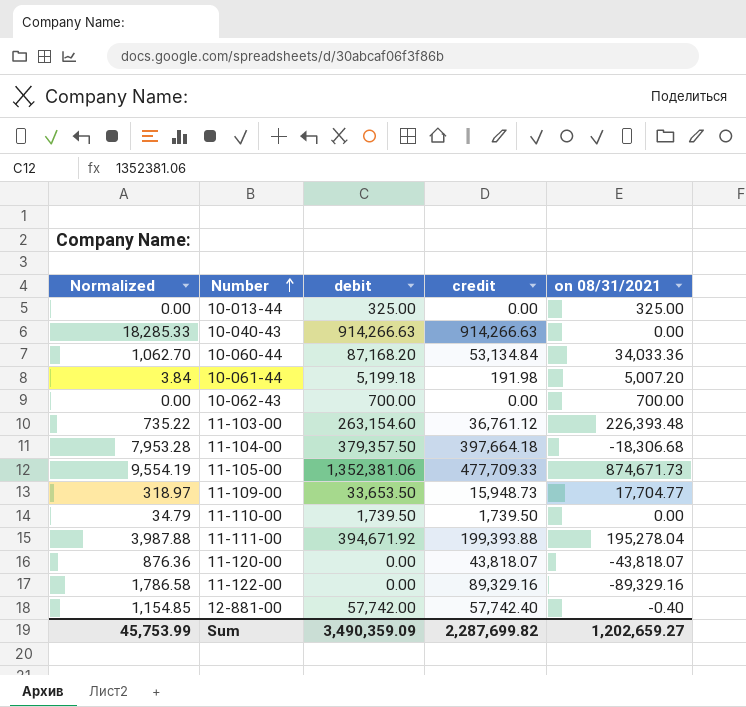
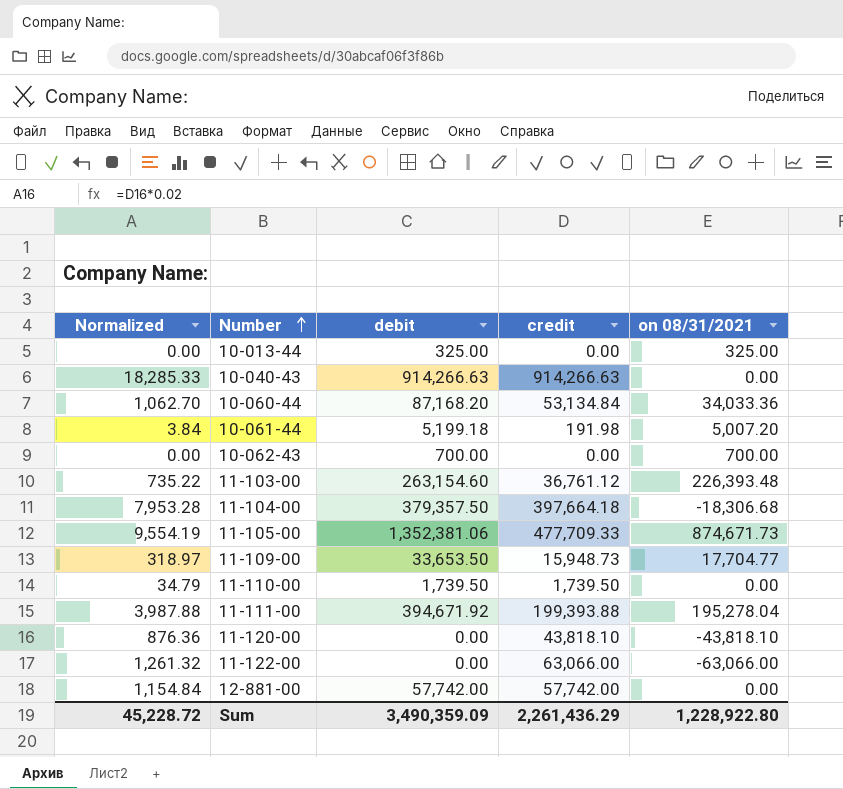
11-120-00 | credit: 43,818.07 -> 43,818.10
11-120-00 | on 08/31/2021: -43,818.07 -> -43,818.10
11-122-00 | Normalized: 1,786.58 -> 1,261.32
11-122-00 | credit: 89,329.16 -> 63,066.00
11-122-00 | on 08/31/2021: -89,329.16 -> -63,066.00
12-881-00 | Normalized: 1,154.85 -> 1,154.84
12-881-00 | credit: 57,742.40 -> 57,742.00
12-881-00 | on 08/31/2021: -0.40 -> 0.00
Sum | Normalized: 45,753.99 -> 45,228.72
Sum | credit: 2,287,699.82 -> 2,261,436.29
Sum | on 08/31/2021: 1,202,659.27 -> 1,228,922.80

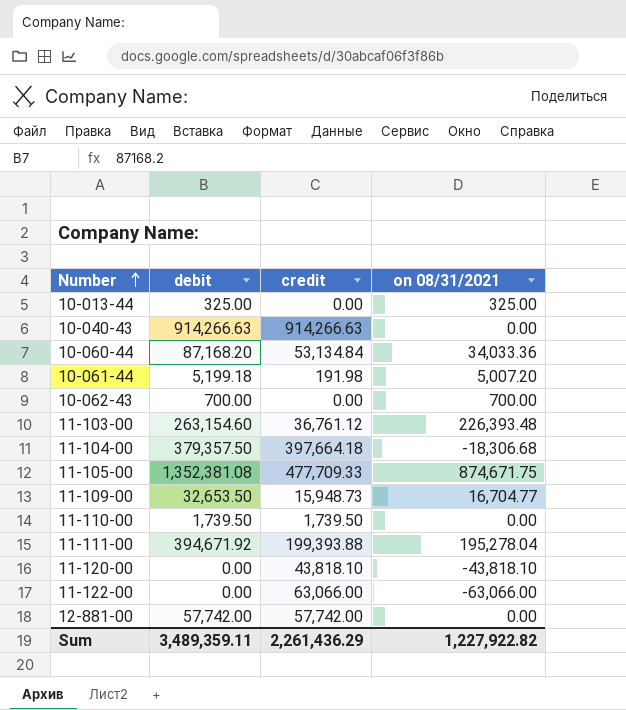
column Normalized | formula: [credit] * 0.02 -> none
11-105-00 | debit: 1,352,381.06 -> 1,352,381.08
11-105-00 | on 08/31/2021: 874,671.73 -> 874,671.75
11-109-00 | debit: 33,653.50 -> 32,653.50
11-109-00 | on 08/31/2021: 17,704.77 -> 16,704.77
Sum | debit: 3,490,359.09 -> 3,489,359.11
Sum | on 08/31/2021: 1,228,922.80 -> 1,227,922.82

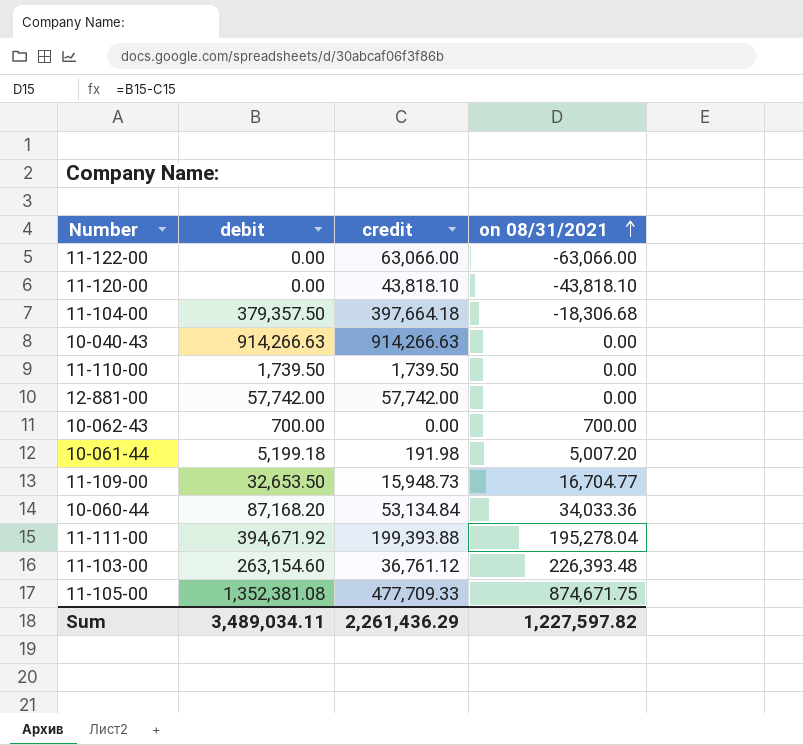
row order: Number ascending -> on 08/31/2021 ascending
row 10-013-44: 325.00 | 0.00 | 325.00 -> none
Sum | debit: 3,489,359.11 -> 3,489,034.11
Sum | on 08/31/2021: 1,227,922.82 -> 1,227,597.82

